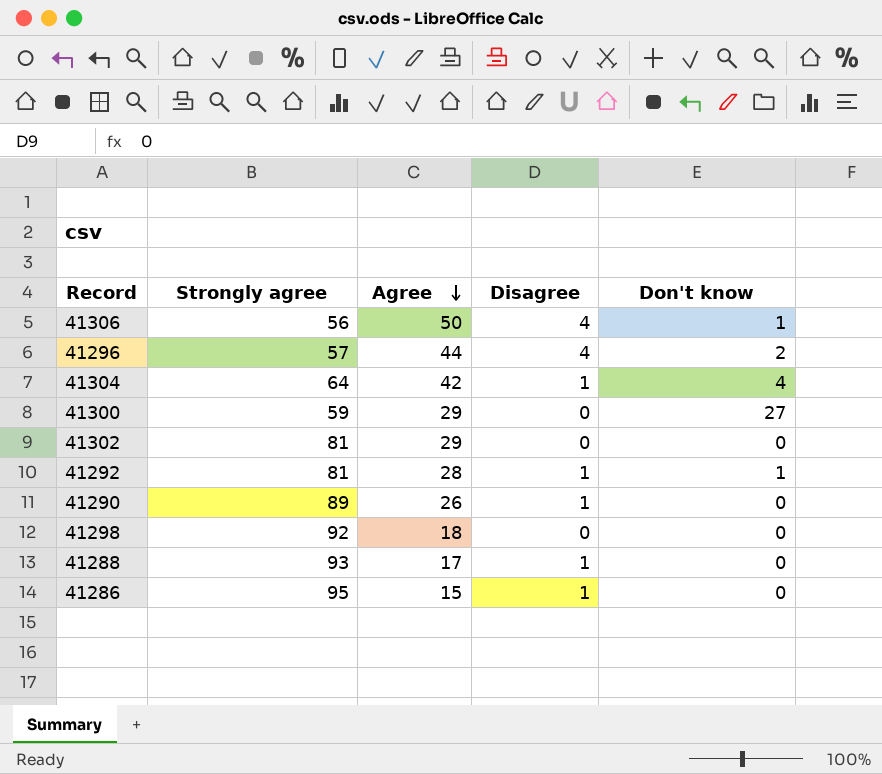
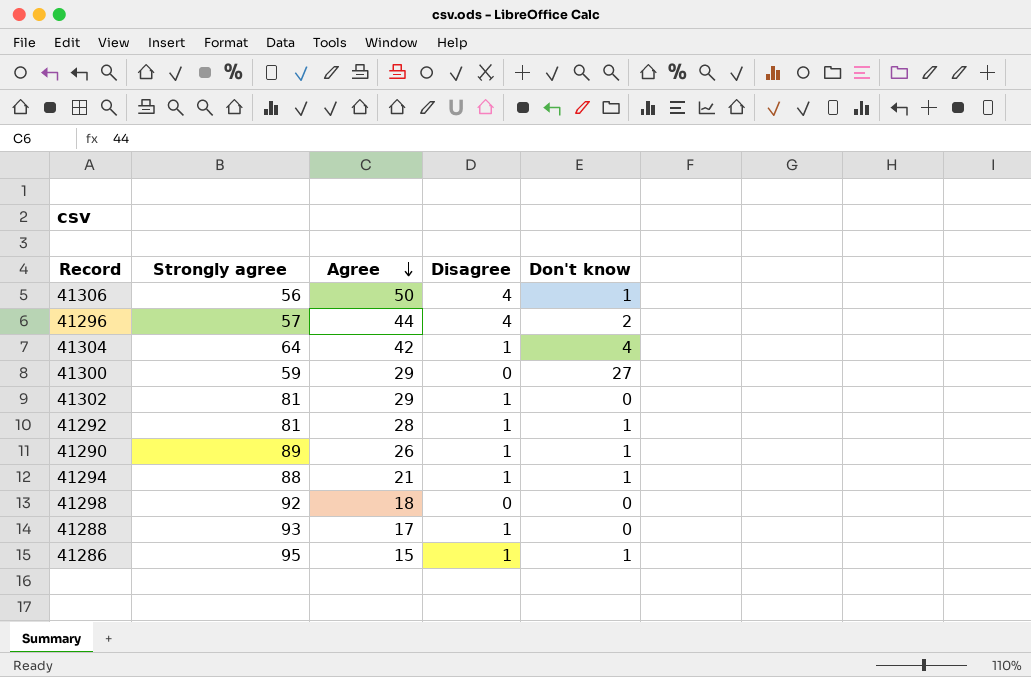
41302 | Disagree: 0 -> 1
41290 | Don't know: 0 -> 1
row 41294: none -> 88 | 21 | 1 | 1
41286 | Don't know: 0 -> 1

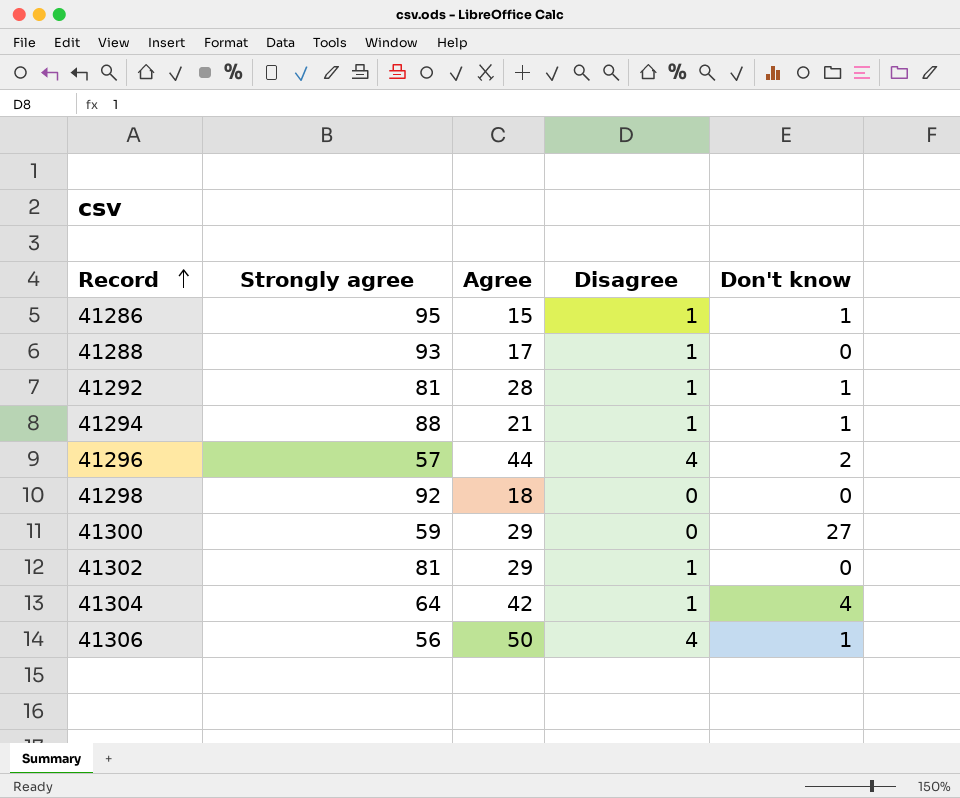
row order: Agree descending -> Record ascending
row 41290: 89 | 26 | 1 | 1 -> none

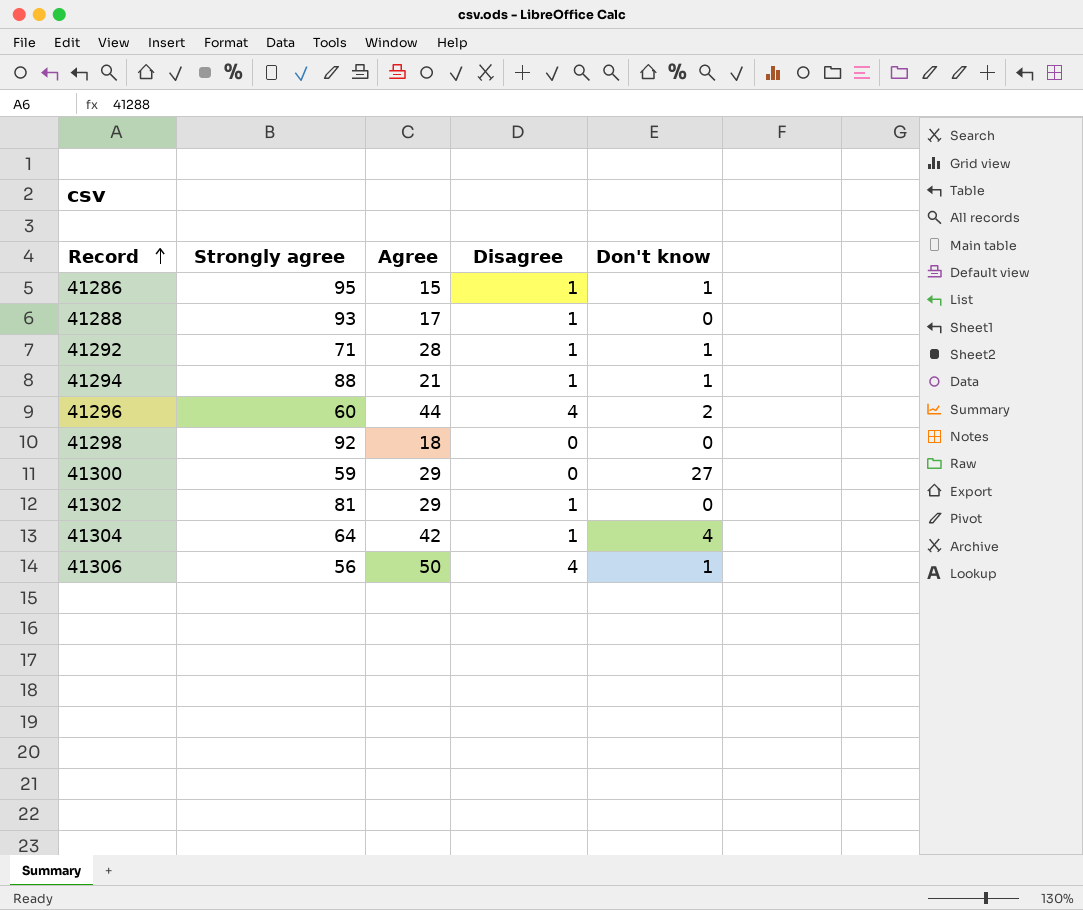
41292 | Strongly agree: 81 -> 71
41296 | Strongly agree: 57 -> 60

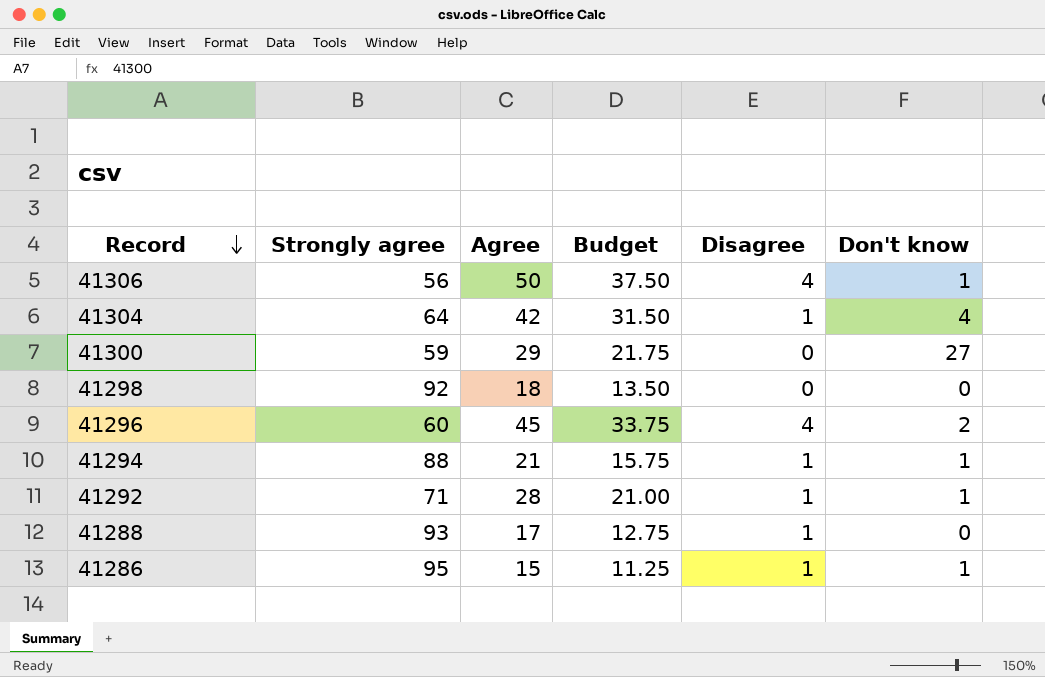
row order: Record ascending -> Record descending
column Budget | formula: none -> [Agree] * 0.75
row 41302: 81 | 29 | 1 | 0 -> none
41296 | Agree: 44 -> 45

